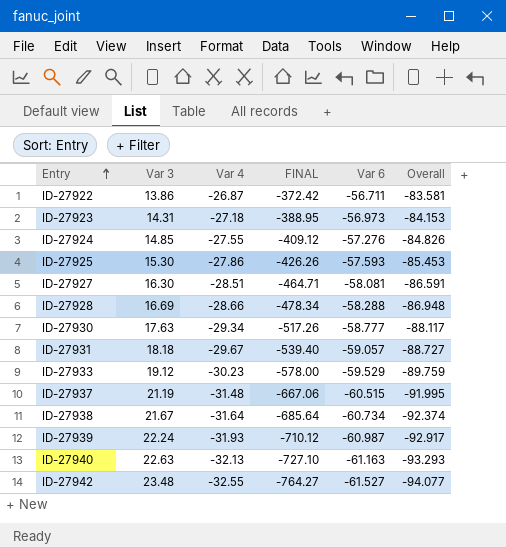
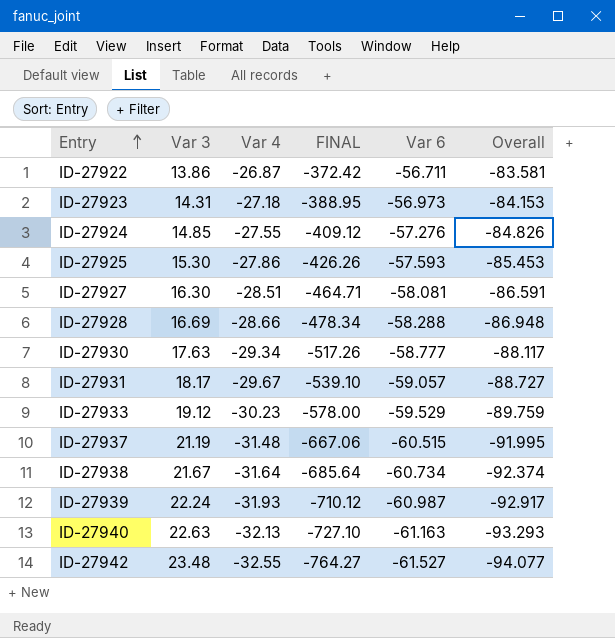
ID-27931 | Var 3: 18.18 -> 18.17
ID-27931 | FINAL: -539.40 -> -539.10

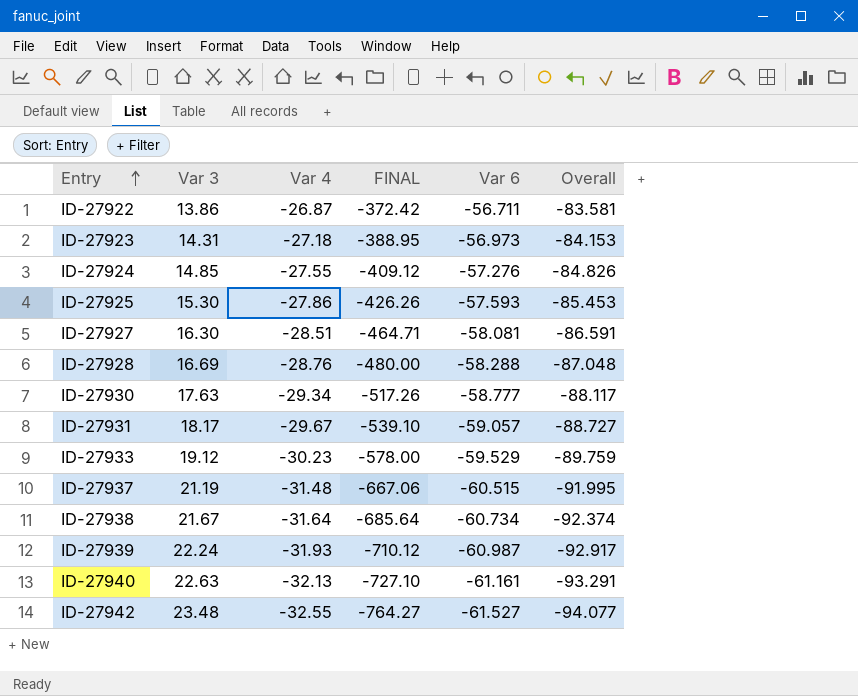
ID-27928 | Var 4: -28.66 -> -28.76
ID-27928 | FINAL: -478.34 -> -480.00
ID-27928 | Overall: -86.948 -> -87.048
ID-27940 | Var 6: -61.163 -> -61.161
ID-27940 | Overall: -93.293 -> -93.291

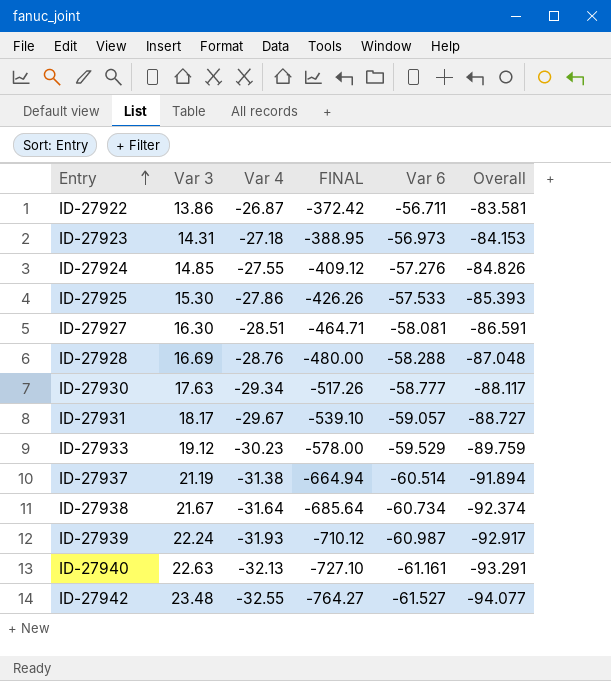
ID-27925 | Var 6: -57.593 -> -57.533
ID-27925 | Overall: -85.453 -> -85.393
ID-27937 | Var 4: -31.48 -> -31.38
ID-27937 | FINAL: -667.06 -> -664.94
ID-27937 | Var 6: -60.515 -> -60.514
ID-27937 | Overall: -91.995 -> -91.894

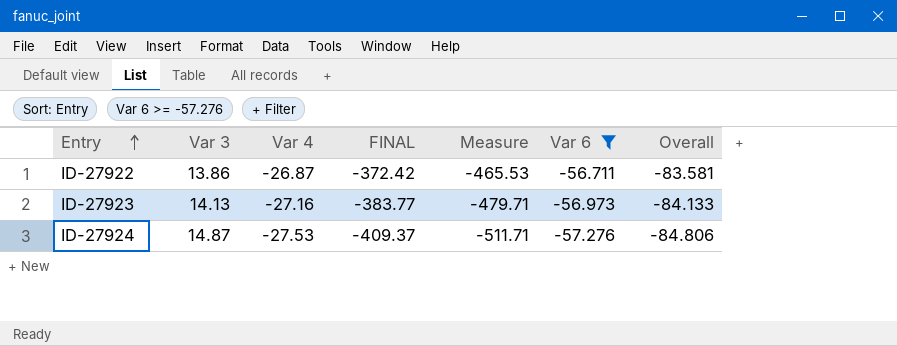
filter: none -> Var 6 >= -57.276
column Measure | formula: none -> [FINAL] * 1.25
ID-27923 | Var 3: 14.31 -> 14.13
ID-27923 | Var 4: -27.18 -> -27.16
ID-27923 | FINAL: -388.95 -> -383.77
ID-27923 | Overall: -84.153 -> -84.133
ID-27924 | Var 3: 14.85 -> 14.87
ID-27924 | Var 4: -27.55 -> -27.53
ID-27924 | FINAL: -409.12 -> -409.37
ID-27924 | Overall: -84.826 -> -84.806

